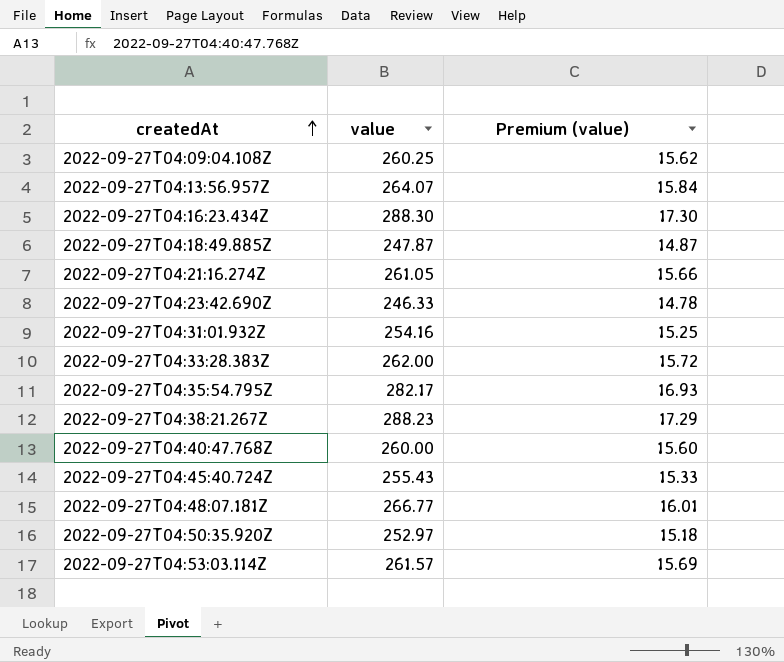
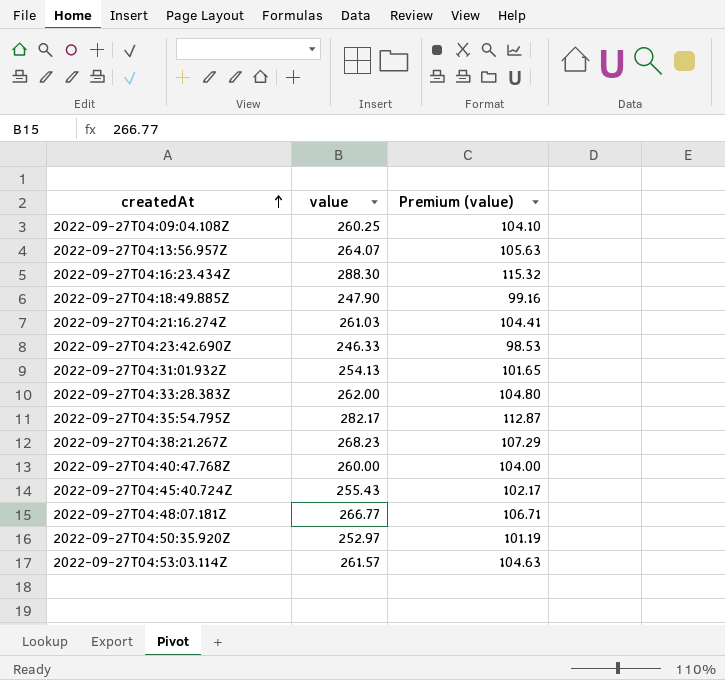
column Premium (value) | formula: [value] * 0.06 -> [value] * 0.4
2022-09-27T04:18:49.885Z | value: 247.87 -> 247.90
2022-09-27T04:21:16.274Z | value: 261.05 -> 261.03
2022-09-27T04:31:01.932Z | value: 254.16 -> 254.13
2022-09-27T04:38:21.267Z | value: 288.23 -> 268.23

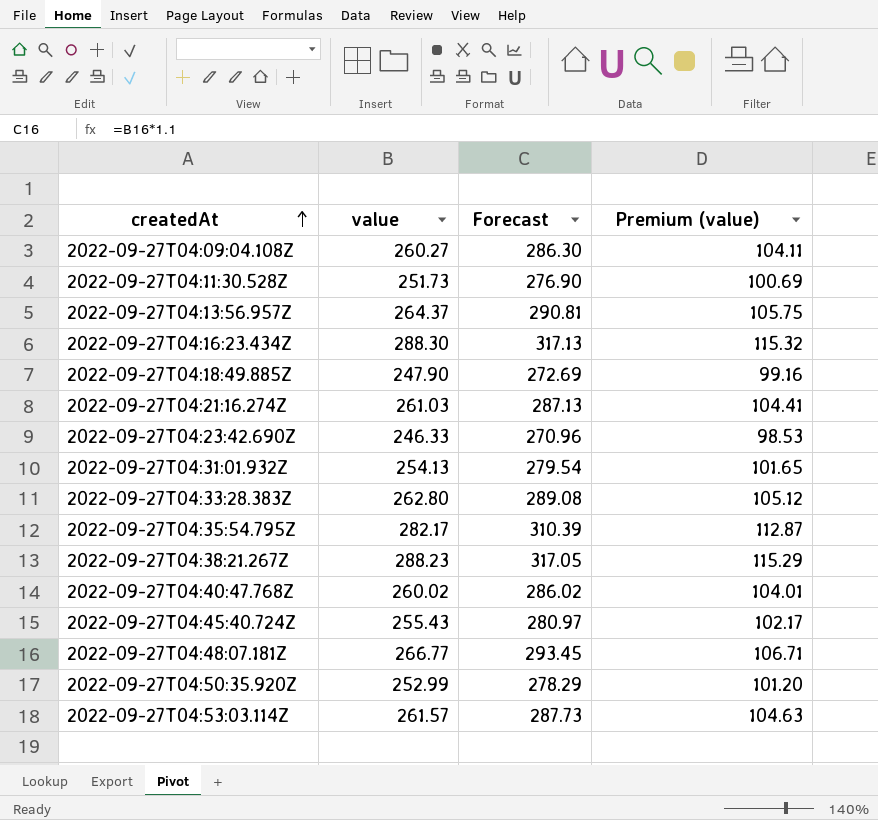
column Forecast | formula: none -> [value] * 1.1
2022-09-27T04:09:04.108Z | value: 260.25 -> 260.27
2022-09-27T04:09:04.108Z | Premium (value): 104.10 -> 104.11
row 2022-09-27T04:11:30.528Z: none -> 251.73 | 276.90 | 100.69
2022-09-27T04:13:56.957Z | value: 264.07 -> 264.37
2022-09-27T04:13:56.957Z | Premium (value): 105.63 -> 105.75
2022-09-27T04:33:28.383Z | value: 262.00 -> 262.80
2022-09-27T04:33:28.383Z | Premium (value): 104.80 -> 105.12
2022-09-27T04:38:21.267Z | value: 268.23 -> 288.23
2022-09-27T04:38:21.267Z | Premium (value): 107.29 -> 115.29
2022-09-27T04:40:47.768Z | value: 260.00 -> 260.02
2022-09-27T04:40:47.768Z | Premium (value): 104.00 -> 104.01
2022-09-27T04:50:35.920Z | value: 252.97 -> 252.99
2022-09-27T04:50:35.920Z | Premium (value): 101.19 -> 101.20

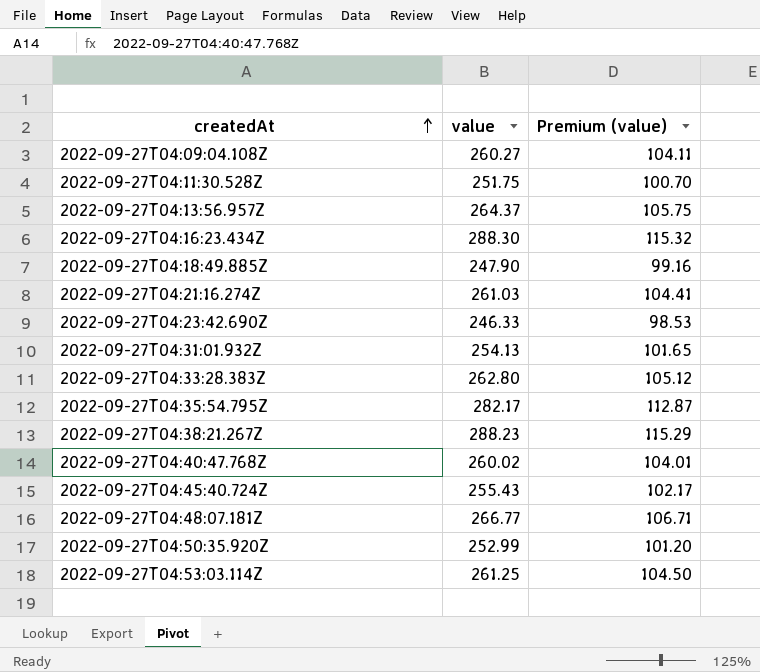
column Forecast | formula: [value] * 1.1 -> none
2022-09-27T04:11:30.528Z | value: 251.73 -> 251.75
2022-09-27T04:11:30.528Z | Premium (value): 100.69 -> 100.70
2022-09-27T04:53:03.114Z | value: 261.57 -> 261.25
2022-09-27T04:53:03.114Z | Premium (value): 104.63 -> 104.50

